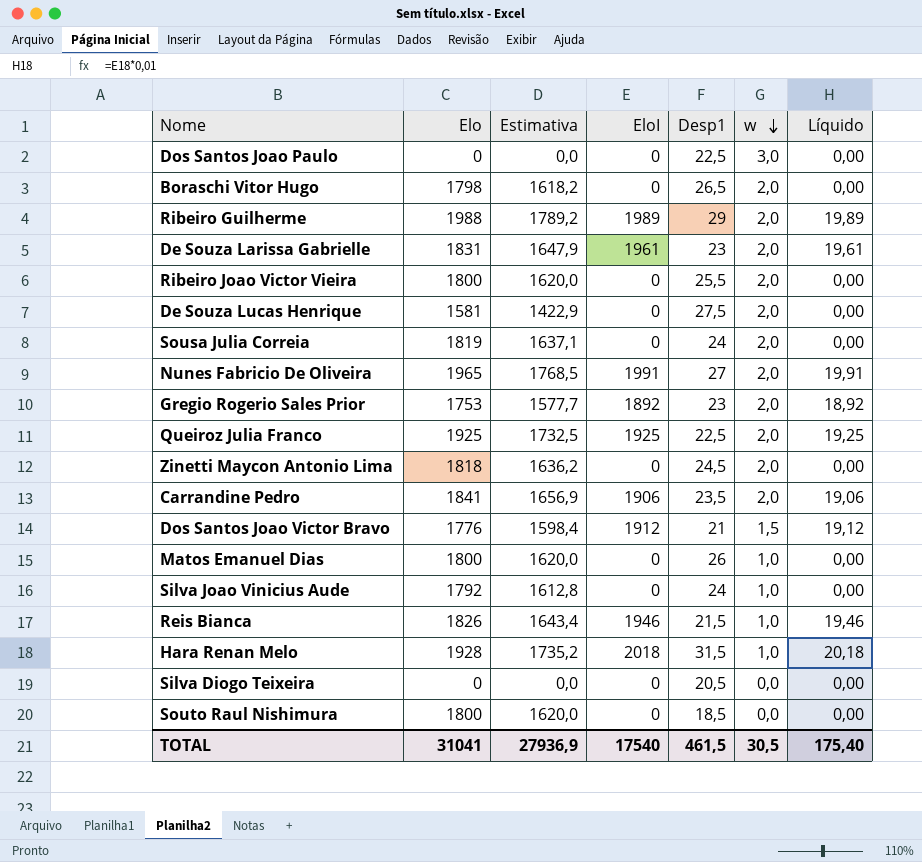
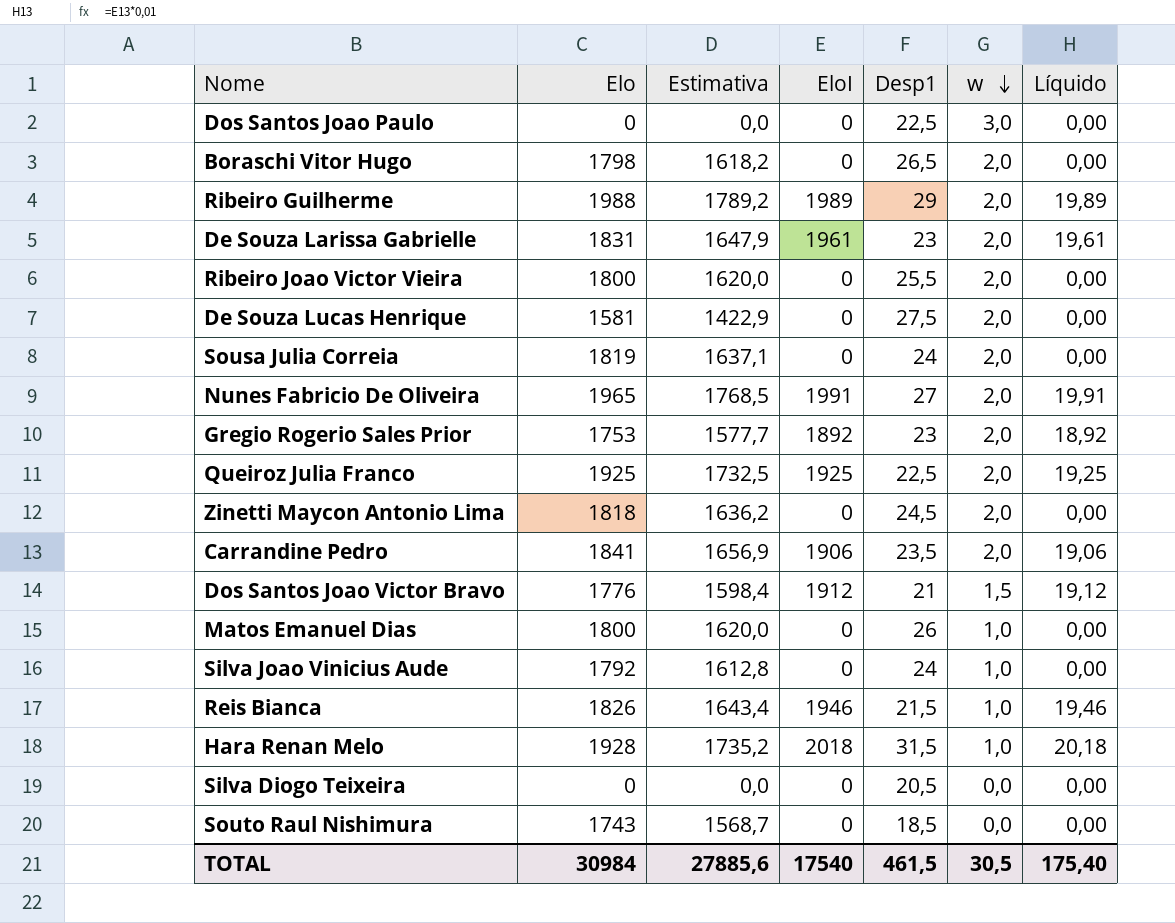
Souto Raul Nishimura | Elo: 1800 -> 1743
Souto Raul Nishimura | Estimativa: 1620,0 -> 1568,7
TOTAL | Elo: 31041 -> 30984
TOTAL | Estimativa: 27936,9 -> 27885,6

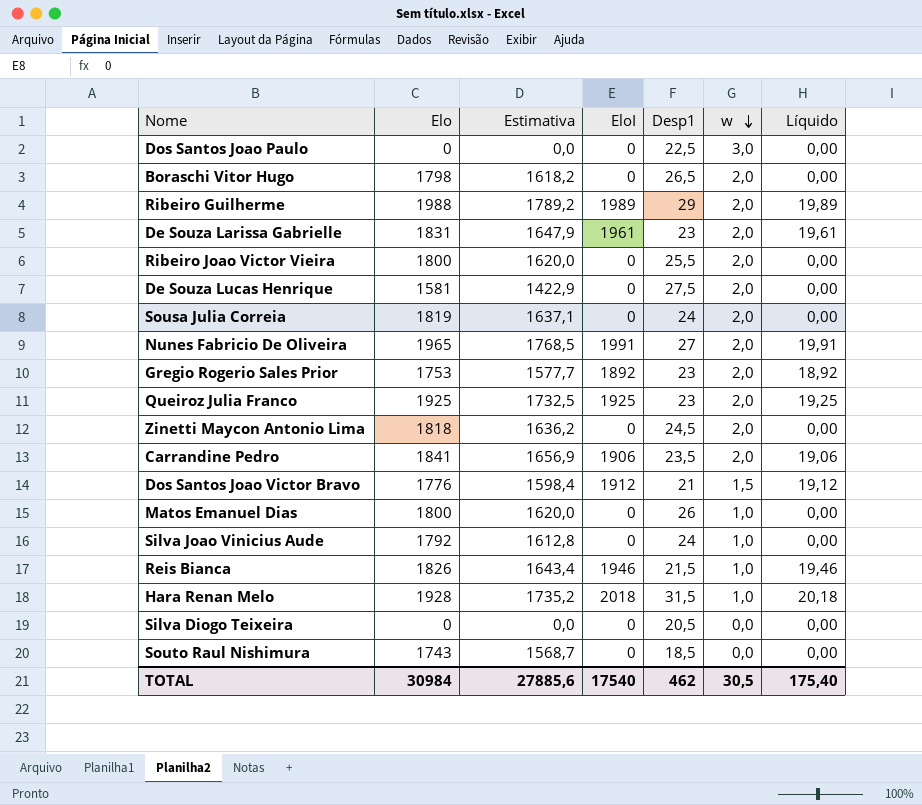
Queiroz Julia Franco | Desp1: 22,5 -> 23
TOTAL | Desp1: 461,5 -> 462

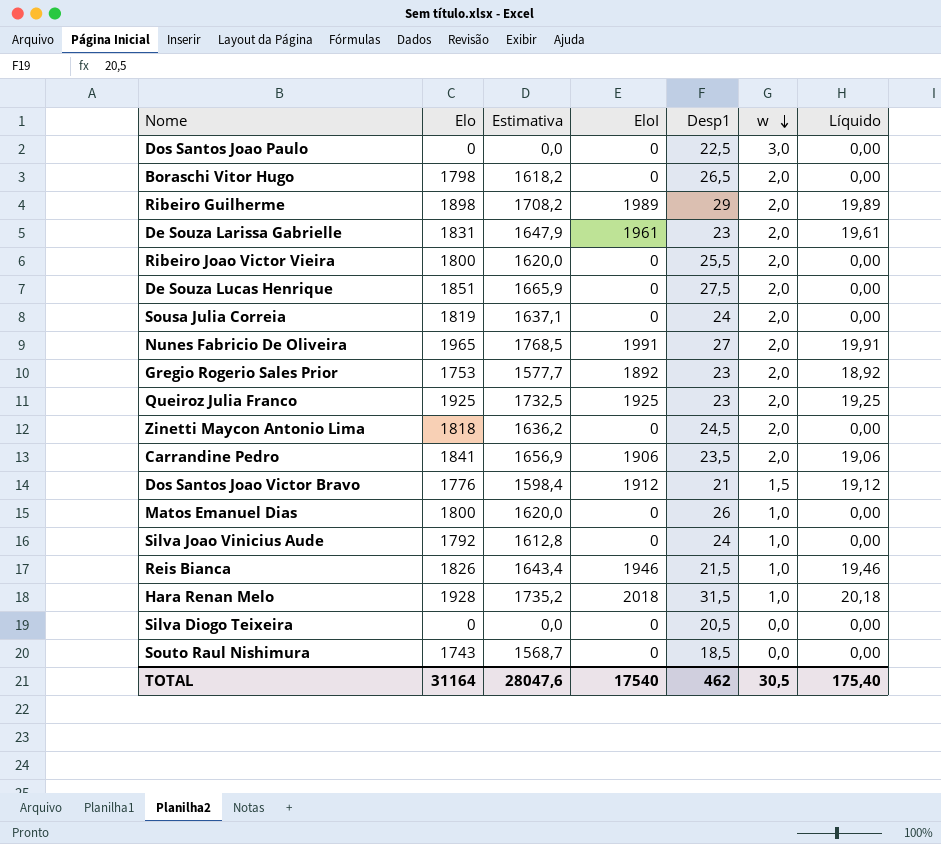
Ribeiro Guilherme | Elo: 1988 -> 1898
Ribeiro Guilherme | Estimativa: 1789,2 -> 1708,2
De Souza Lucas Henrique | Elo: 1581 -> 1851
De Souza Lucas Henrique | Estimativa: 1422,9 -> 1665,9
TOTAL | Elo: 30984 -> 31164
TOTAL | Estimativa: 27885,6 -> 28047,6

